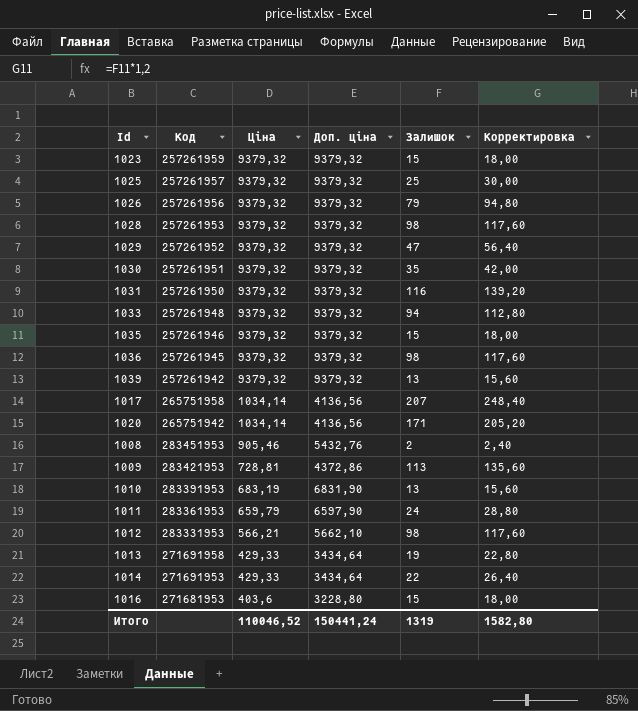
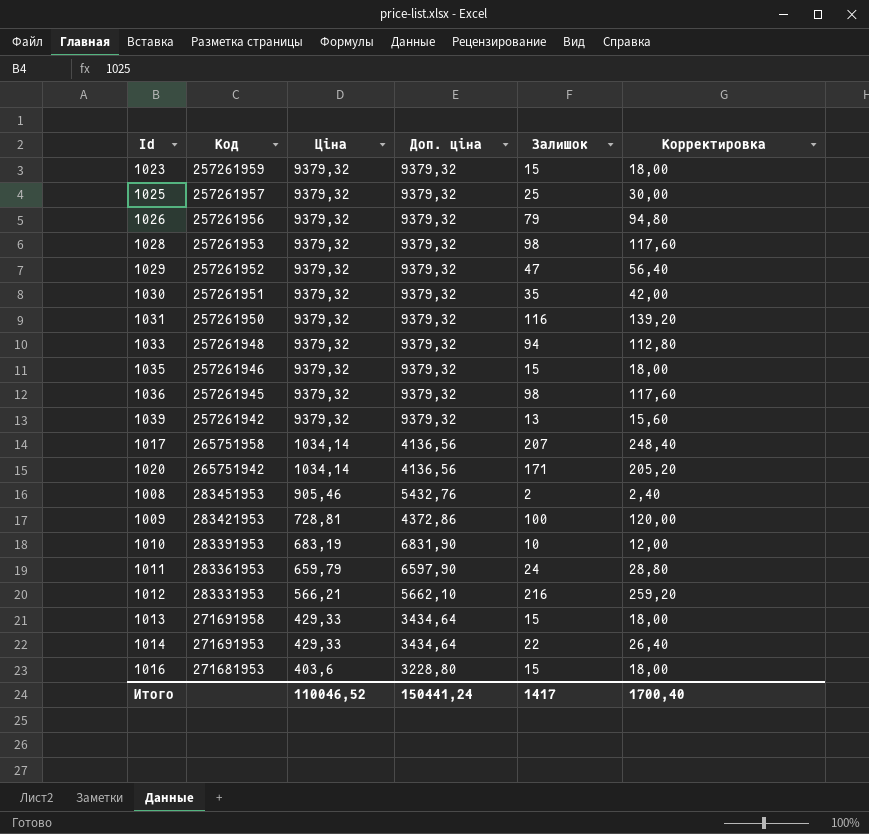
1009 | Залишок: 113 -> 100
1009 | Корректировка: 135,60 -> 120,00
1010 | Залишок: 13 -> 10
1010 | Корректировка: 15,60 -> 12,00
1012 | Залишок: 98 -> 216
1012 | Корректировка: 117,60 -> 259,20
1013 | Залишок: 19 -> 15
1013 | Корректировка: 22,80 -> 18,00
Итого | Залишок: 1319 -> 1417
Итого | Корректировка: 1582,80 -> 1700,40

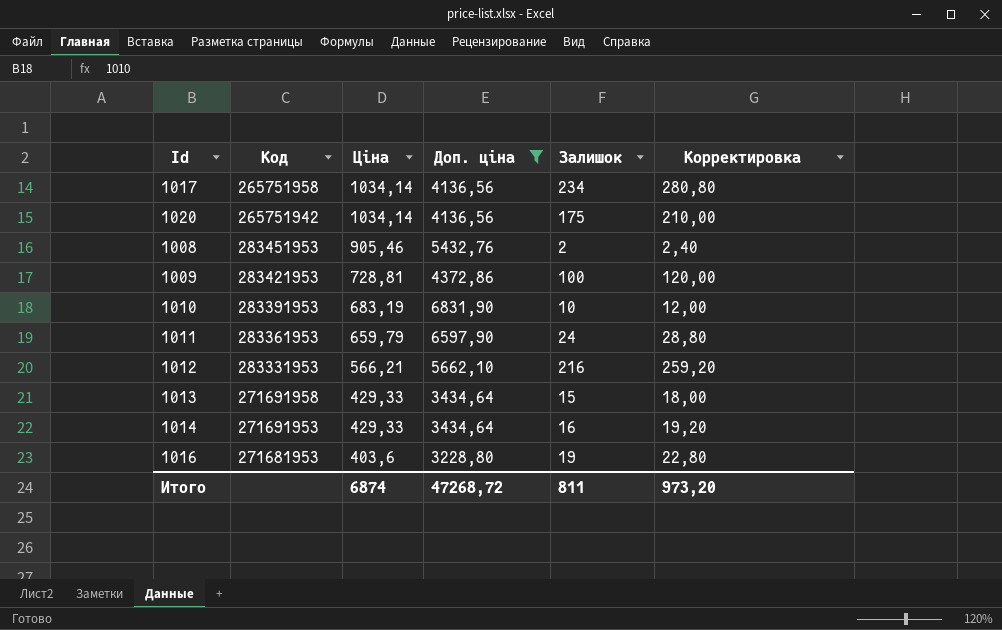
filter: none -> Доп. ціна != 9379,32
1017 | Залишок: 207 -> 234
1017 | Корректировка: 248,40 -> 280,80
1020 | Залишок: 171 -> 175
1020 | Корректировка: 205,20 -> 210,00
1014 | Залишок: 22 -> 16
1014 | Корректировка: 26,40 -> 19,20
1016 | Залишок: 15 -> 19
1016 | Корректировка: 18,00 -> 22,80
Итого | Ціна: 110046,52 -> 6874
Итого | Доп. ціна: 150441,24 -> 47268,72
Итого | Залишок: 1417 -> 811
Итого | Корректировка: 1700,40 -> 973,20

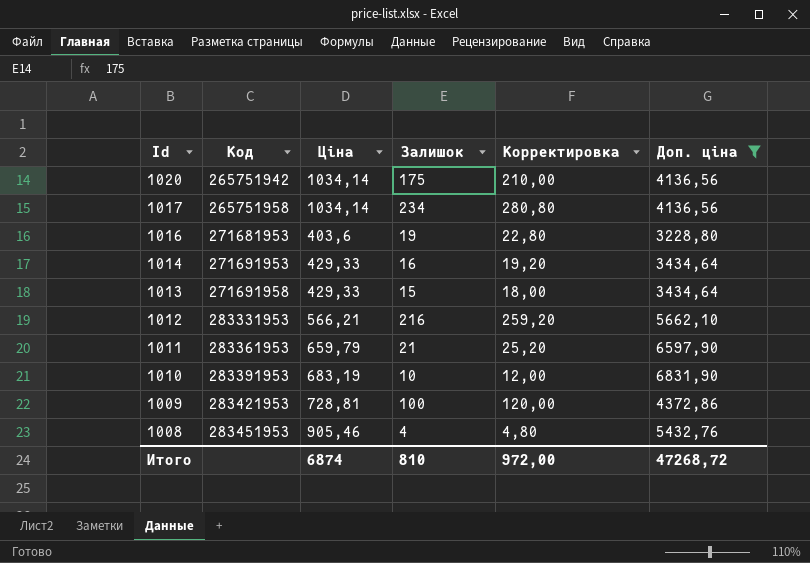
row order: Ціна descending -> Id descending
column Доп. ціна | position: 4 -> 6
1011 | Залишок: 24 -> 21
1011 | Корректировка: 28,80 -> 25,20
1008 | Залишок: 2 -> 4
1008 | Корректировка: 2,40 -> 4,80
Итого | Залишок: 811 -> 810
Итого | Корректировка: 973,20 -> 972,00

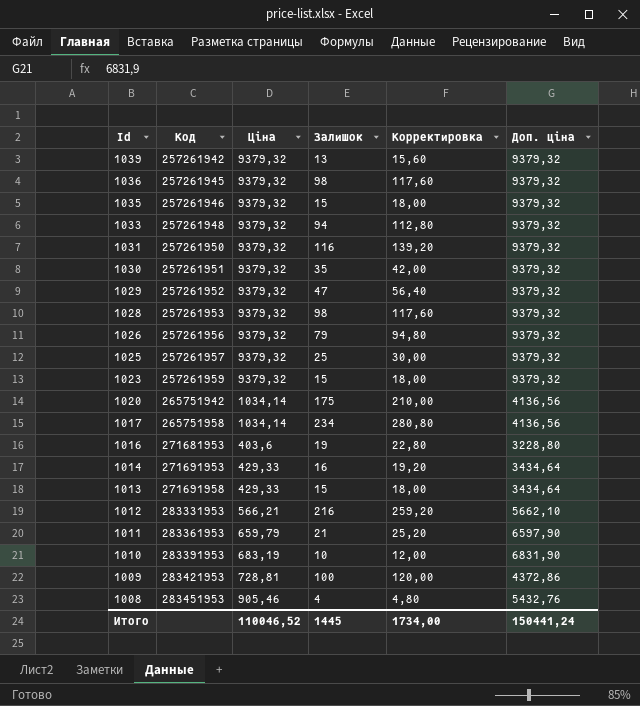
filter: Доп. ціна != 9379,32 -> none
Итого | Ціна: 6874 -> 110046,52
Итого | Залишок: 810 -> 1445
Итого | Корректировка: 972,00 -> 1734,00
Итого | Доп. ціна: 47268,72 -> 150441,24

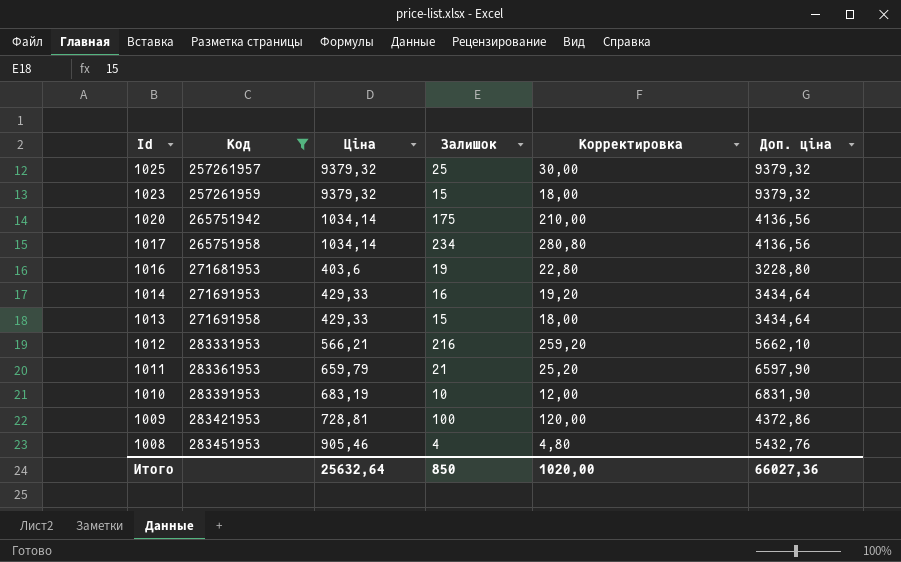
filter: none -> Код >= 257261957
Итого | Ціна: 110046,52 -> 25632,64
Итого | Залишок: 1445 -> 850
Итого | Корректировка: 1734,00 -> 1020,00
Итого | Доп. ціна: 150441,24 -> 66027,36

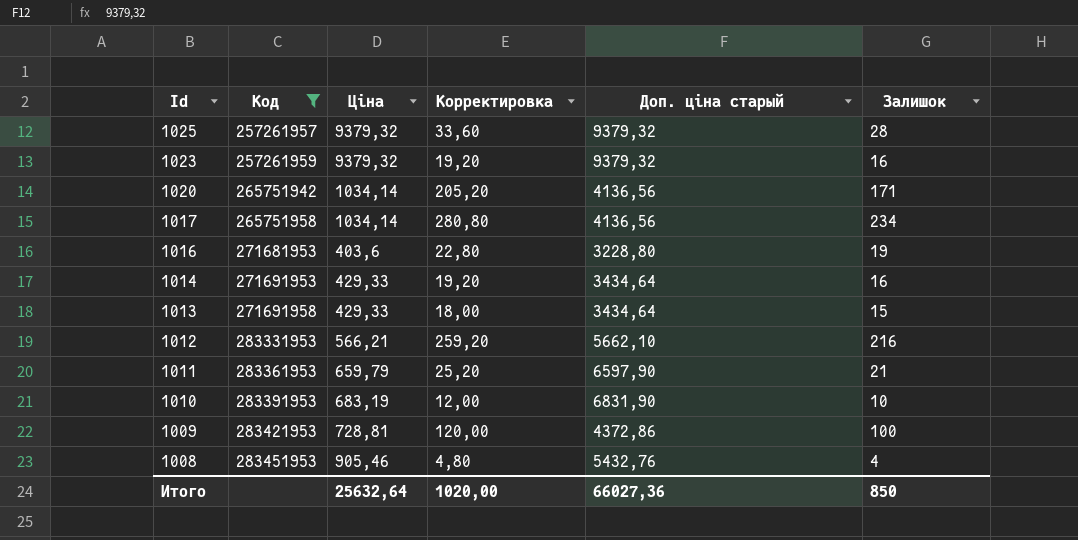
column name: Доп. ціна -> Доп. ціна старый
column Залишок | position: 4 -> 6
1025 | Корректировка: 30,00 -> 33,60
1025 | Залишок: 25 -> 28
1023 | Корректировка: 18,00 -> 19,20
1023 | Залишок: 15 -> 16
1020 | Корректировка: 210,00 -> 205,20
1020 | Залишок: 175 -> 171

